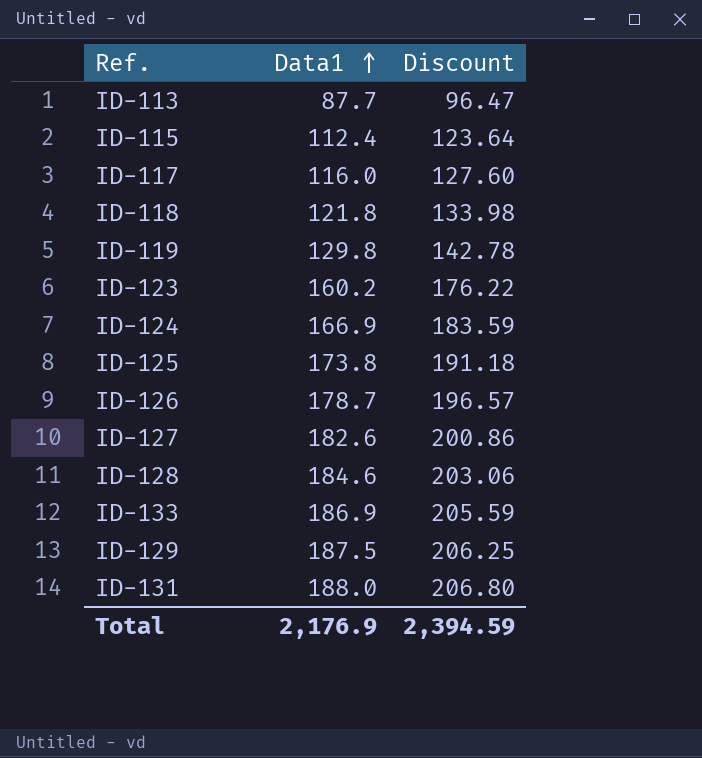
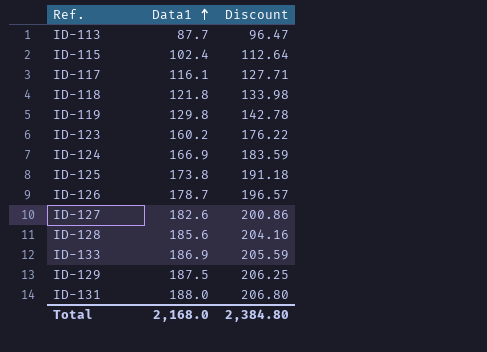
ID-115 | Data1: 112.4 -> 102.4
ID-115 | Discount: 123.64 -> 112.64
ID-117 | Data1: 116.0 -> 116.1
ID-117 | Discount: 127.60 -> 127.71
ID-128 | Data1: 184.6 -> 185.6
ID-128 | Discount: 203.06 -> 204.16
Total | Data1: 2,176.9 -> 2,168.0
Total | Discount: 2,394.59 -> 2,384.80

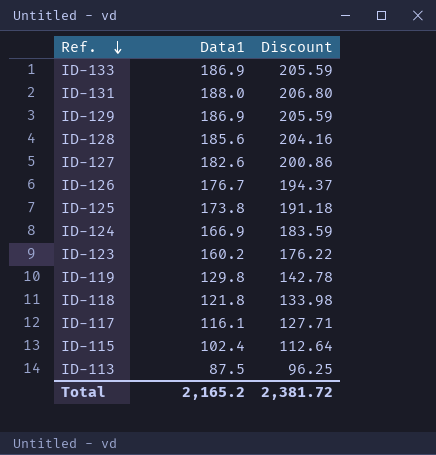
row order: Data1 ascending -> Ref. descending
ID-129 | Data1: 187.5 -> 186.9
ID-129 | Discount: 206.25 -> 205.59
ID-126 | Data1: 178.7 -> 176.7
ID-126 | Discount: 196.57 -> 194.37
ID-113 | Data1: 87.7 -> 87.5
ID-113 | Discount: 96.47 -> 96.25
Total | Data1: 2,168.0 -> 2,165.2
Total | Discount: 2,384.80 -> 2,381.72

